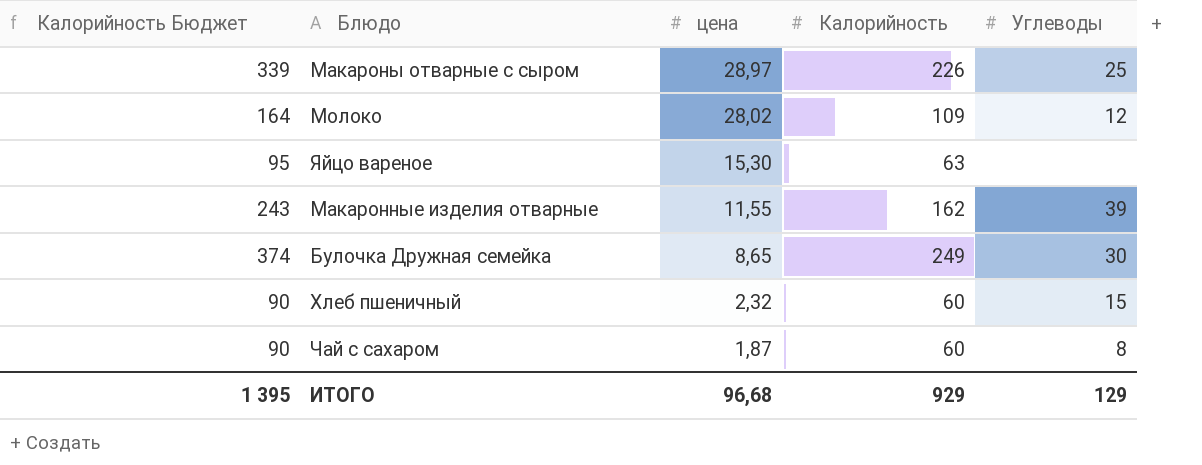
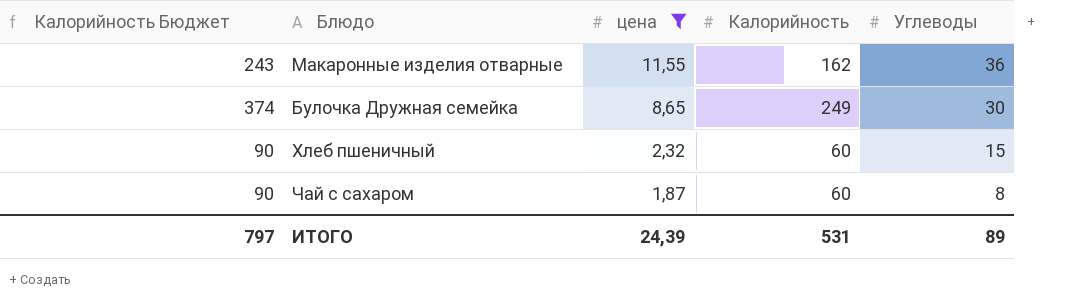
filter: none -> цена <= 11,55
Макаронные изделия отварные | Углеводы: 39 -> 36
ИТОГО | Калорийность Бюджет: 1 395 -> 797
ИТОГО | цена: 96,68 -> 24,39
ИТОГО | Калорийность: 929 -> 531
ИТОГО | Углеводы: 129 -> 89

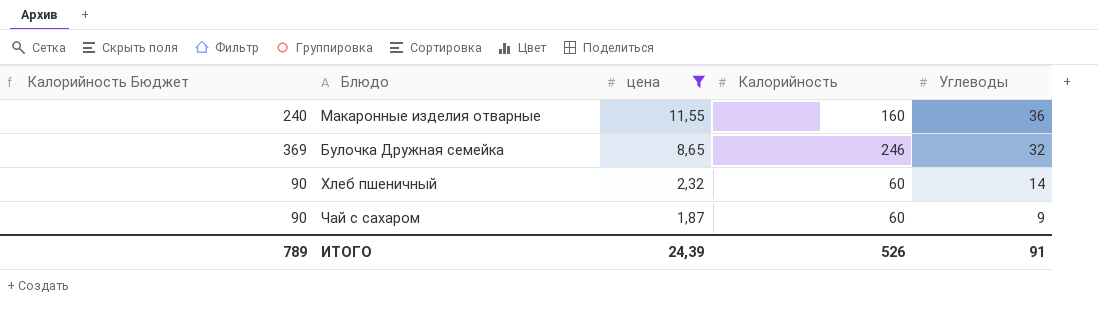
Макаронные изделия отварные | Калорийность Бюджет: 243 -> 240
Макаронные изделия отварные | Калорийность: 162 -> 160
Булочка Дружная семейка | Калорийность Бюджет: 374 -> 369
Булочка Дружная семейка | Калорийность: 249 -> 246
Булочка Дружная семейка | Углеводы: 30 -> 32
Хлеб пшеничный | Углеводы: 15 -> 14
Чай с сахаром | Углеводы: 8 -> 9
ИТОГО | Калорийность Бюджет: 797 -> 789
ИТОГО | Калорийность: 531 -> 526
ИТОГО | Углеводы: 89 -> 91

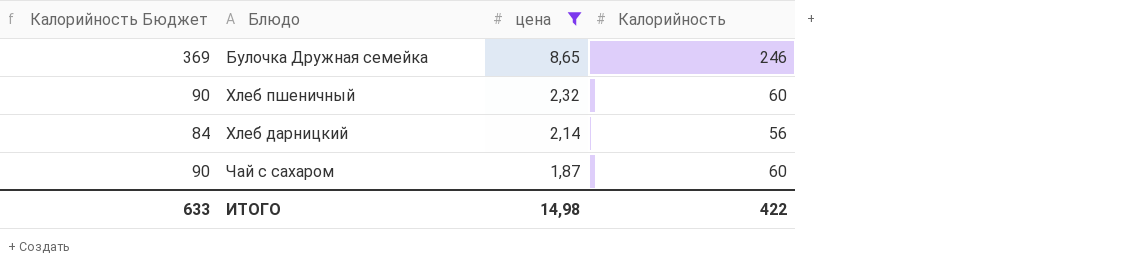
column Углеводы | position: 5 -> none
row Макаронные изделия отварные: 240 | 11,55 | 160 | 36 -> none
row Хлеб дарницкий: none -> 84 | 2,14 | 56
ИТОГО | Калорийность Бюджет: 789 -> 633
ИТОГО | цена: 24,39 -> 14,98
ИТОГО | Калорийность: 526 -> 422

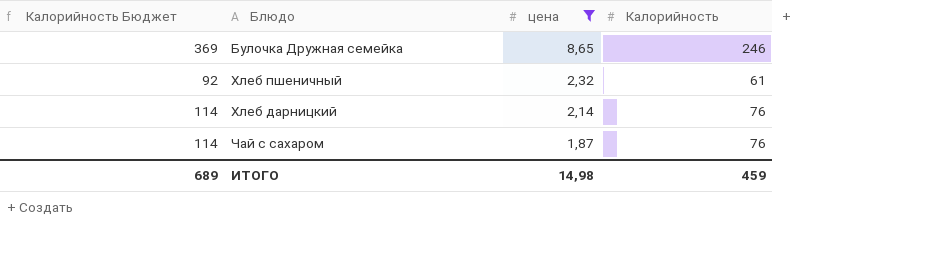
Хлеб пшеничный | Калорийность Бюджет: 90 -> 92
Хлеб пшеничный | Калорийность: 60 -> 61
Хлеб дарницкий | Калорийность Бюджет: 84 -> 114
Хлеб дарницкий | Калорийность: 56 -> 76
Чай с сахаром | Калорийность Бюджет: 90 -> 114
Чай с сахаром | Калорийность: 60 -> 76
ИТОГО | Калорийность Бюджет: 633 -> 689
ИТОГО | Калорийность: 422 -> 459

